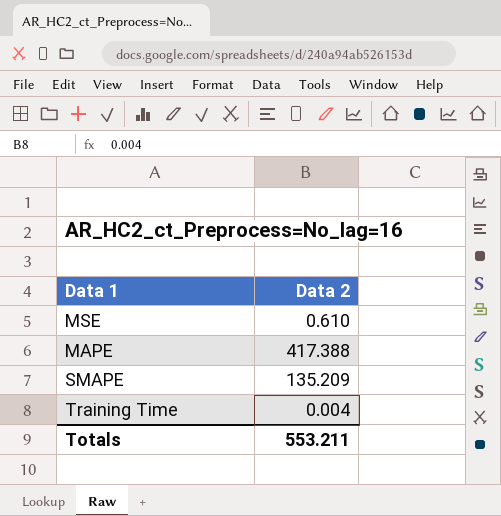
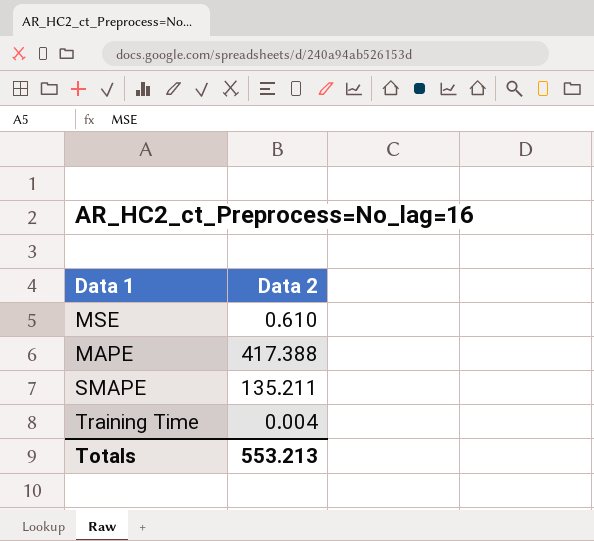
SMAPE | Data 2: 135.209 -> 135.211
Totals | Data 2: 553.211 -> 553.213

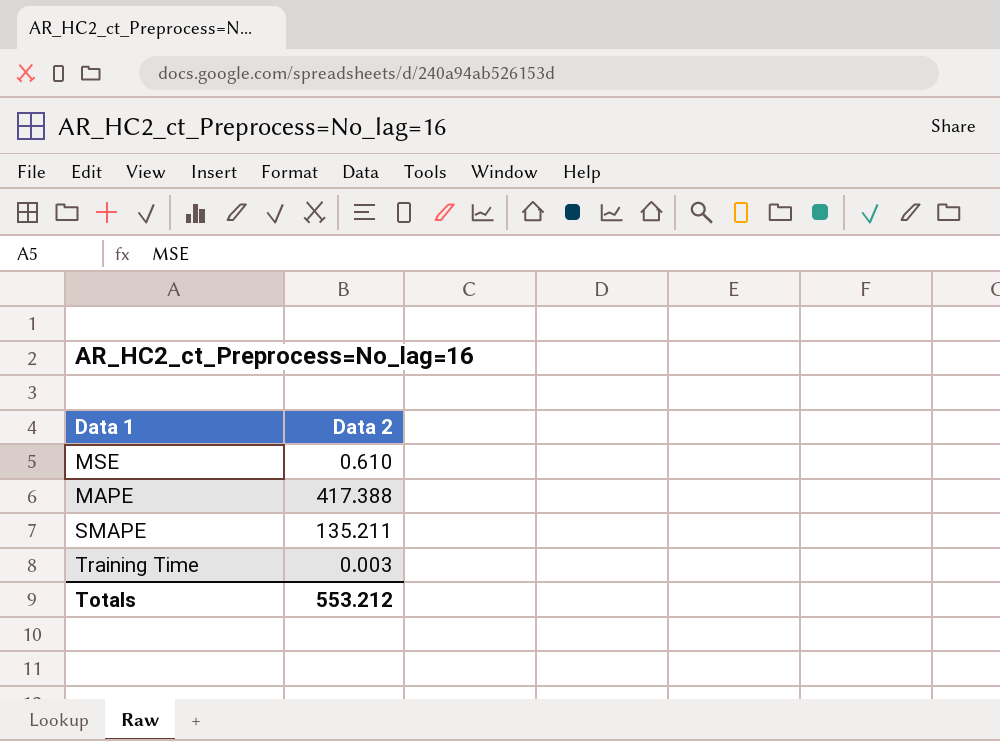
Training Time | Data 2: 0.004 -> 0.003
Totals | Data 2: 553.213 -> 553.212

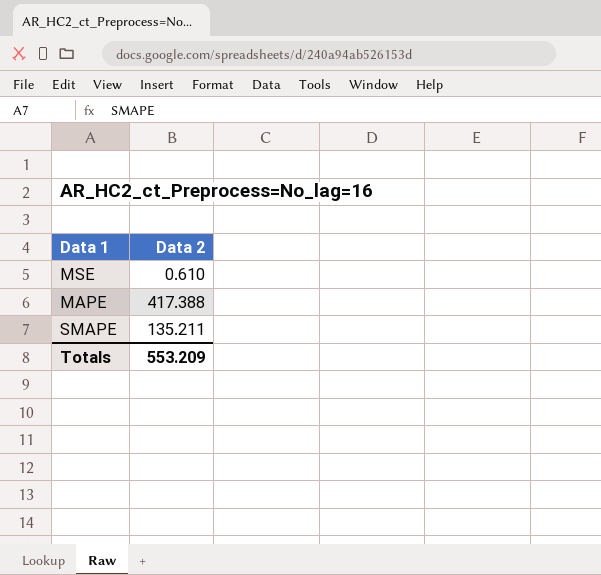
row Training Time: 0.003 -> none
Totals | Data 2: 553.212 -> 553.209

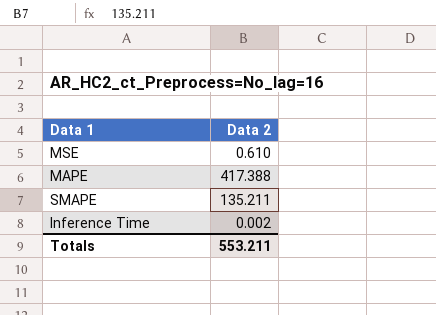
row Inference Time: none -> 0.002
Totals | Data 2: 553.209 -> 553.211

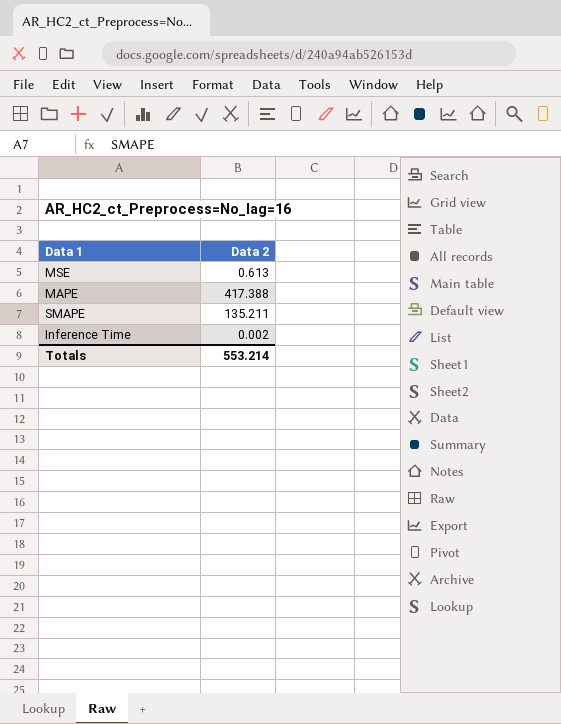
MSE | Data 2: 0.610 -> 0.613
Totals | Data 2: 553.211 -> 553.214

